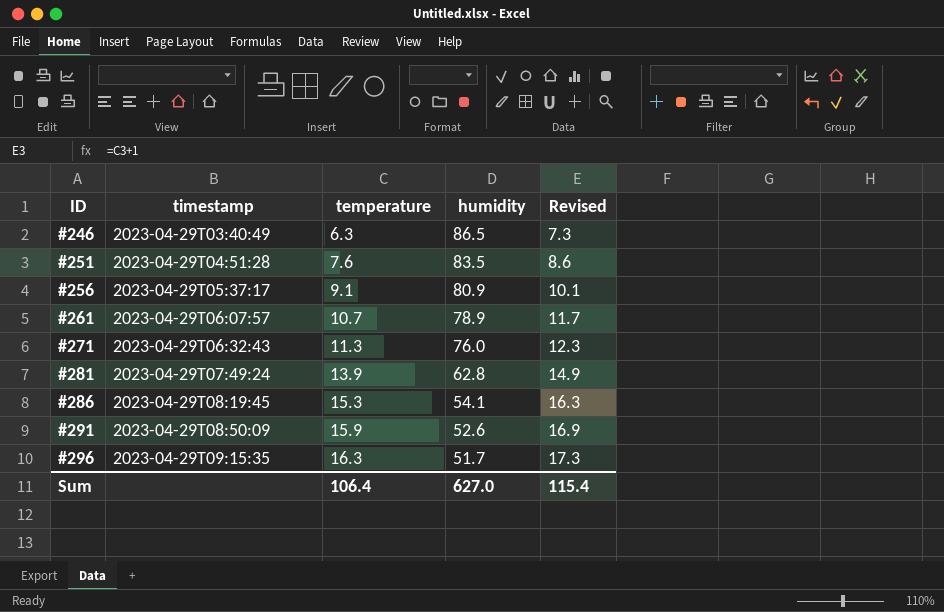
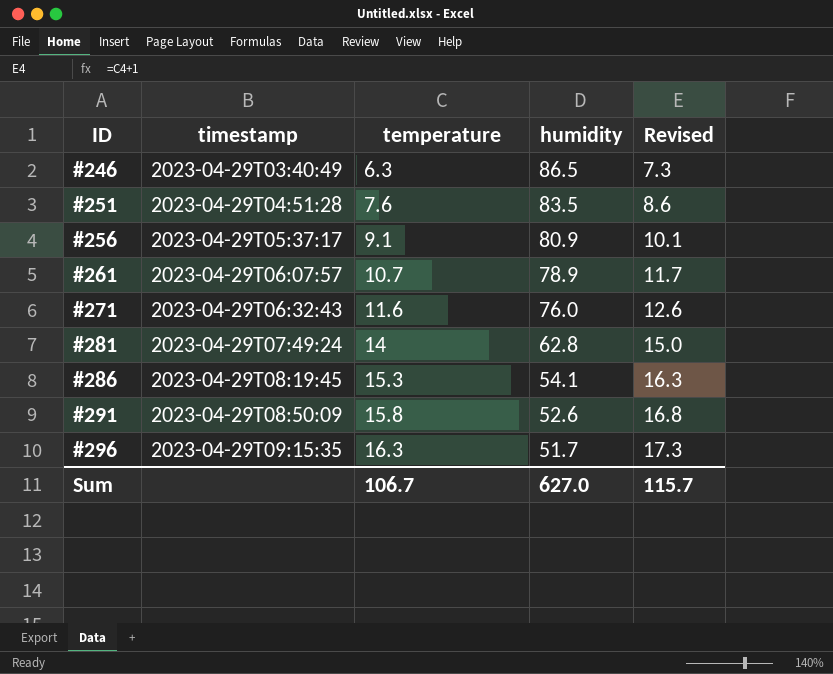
#271 | temperature: 11.3 -> 11.6
#271 | Revised: 12.3 -> 12.6
#281 | temperature: 13.9 -> 14
#281 | Revised: 14.9 -> 15.0
#291 | temperature: 15.9 -> 15.8
#291 | Revised: 16.9 -> 16.8
Sum | temperature: 106.4 -> 106.7
Sum | Revised: 115.4 -> 115.7

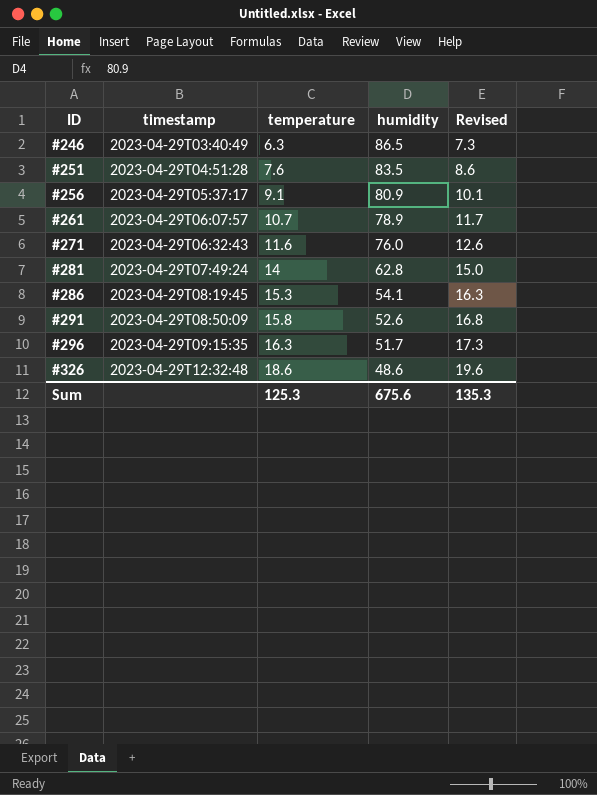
row #326: none -> 2023-04-29T12:32:48 | 18.6 | 48.6 | 19.6
Sum | temperature: 106.7 -> 125.3
Sum | humidity: 627.0 -> 675.6
Sum | Revised: 115.7 -> 135.3

